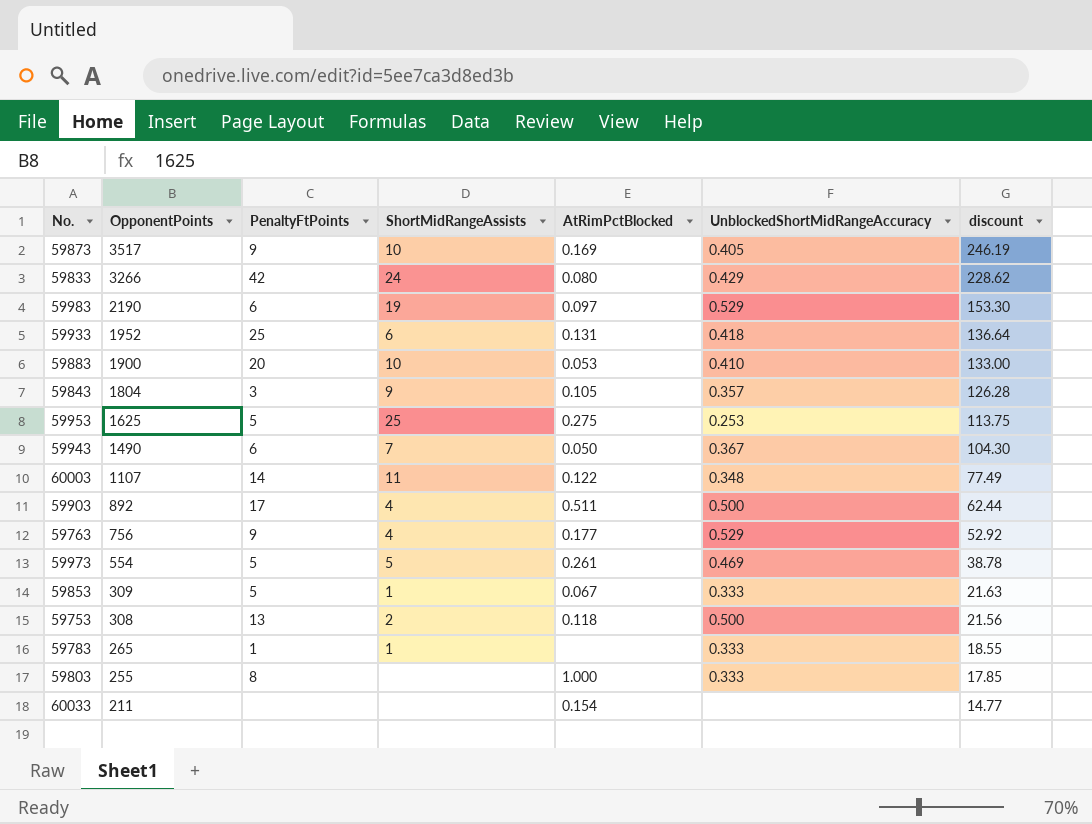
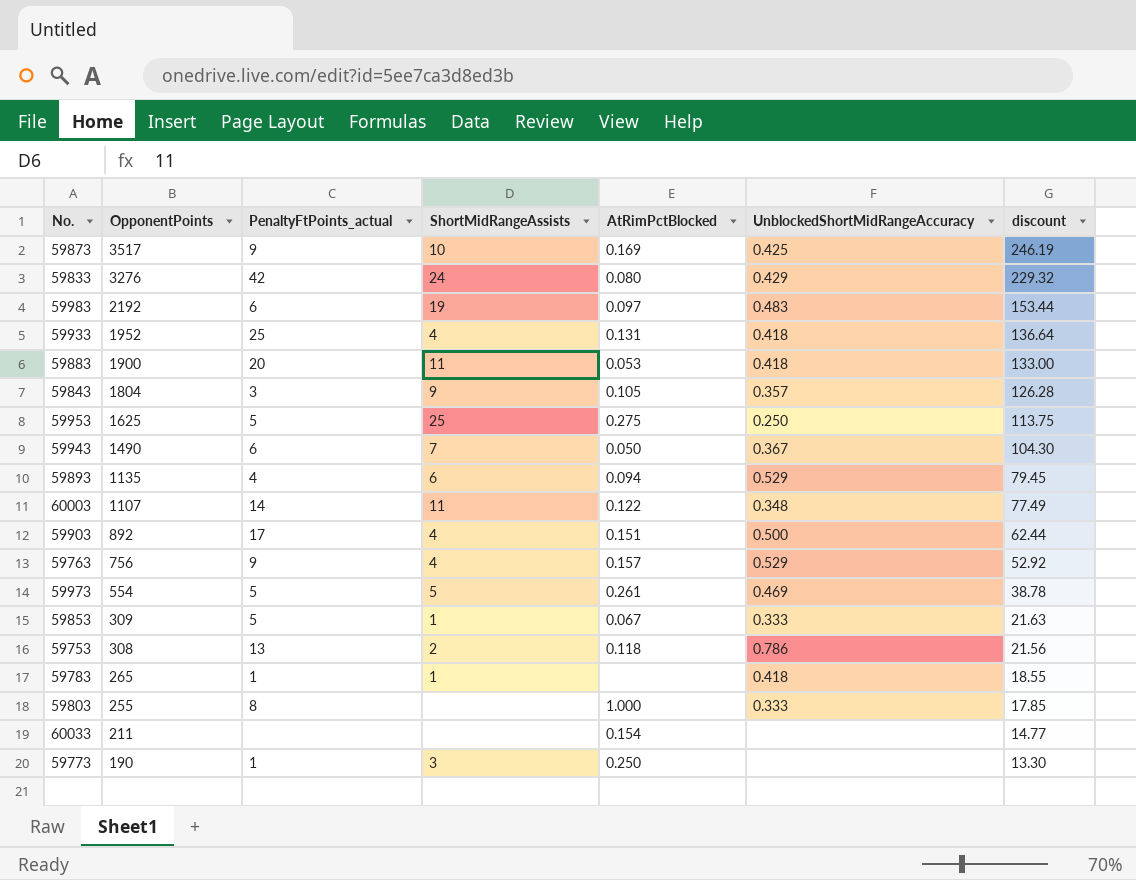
column name: PenaltyFtPoints -> PenaltyFtPoints_actual
59873 | UnblockedShortMidRangeAccuracy: 0.405 -> 0.425
59833 | OpponentPoints: 3266 -> 3276
59833 | discount: 228.62 -> 229.32
59983 | OpponentPoints: 2190 -> 2192
59983 | UnblockedShortMidRangeAccuracy: 0.529 -> 0.483
59983 | discount: 153.30 -> 153.44
59933 | ShortMidRangeAssists: 6 -> 4
59883 | ShortMidRangeAssists: 10 -> 11
59883 | UnblockedShortMidRangeAccuracy: 0.410 -> 0.418
59953 | UnblockedShortMidRangeAccuracy: 0.253 -> 0.250
row 59893: none -> 1135 | 4 | 6 | 0.094 | 0.529 | 79.45
59903 | AtRimPctBlocked: 0.511 -> 0.151
59763 | AtRimPctBlocked: 0.177 -> 0.157
59753 | UnblockedShortMidRangeAccuracy: 0.500 -> 0.786
59783 | UnblockedShortMidRangeAccuracy: 0.333 -> 0.418
row 59773: none -> 190 | 1 | 3 | 0.250 | none | 13.30

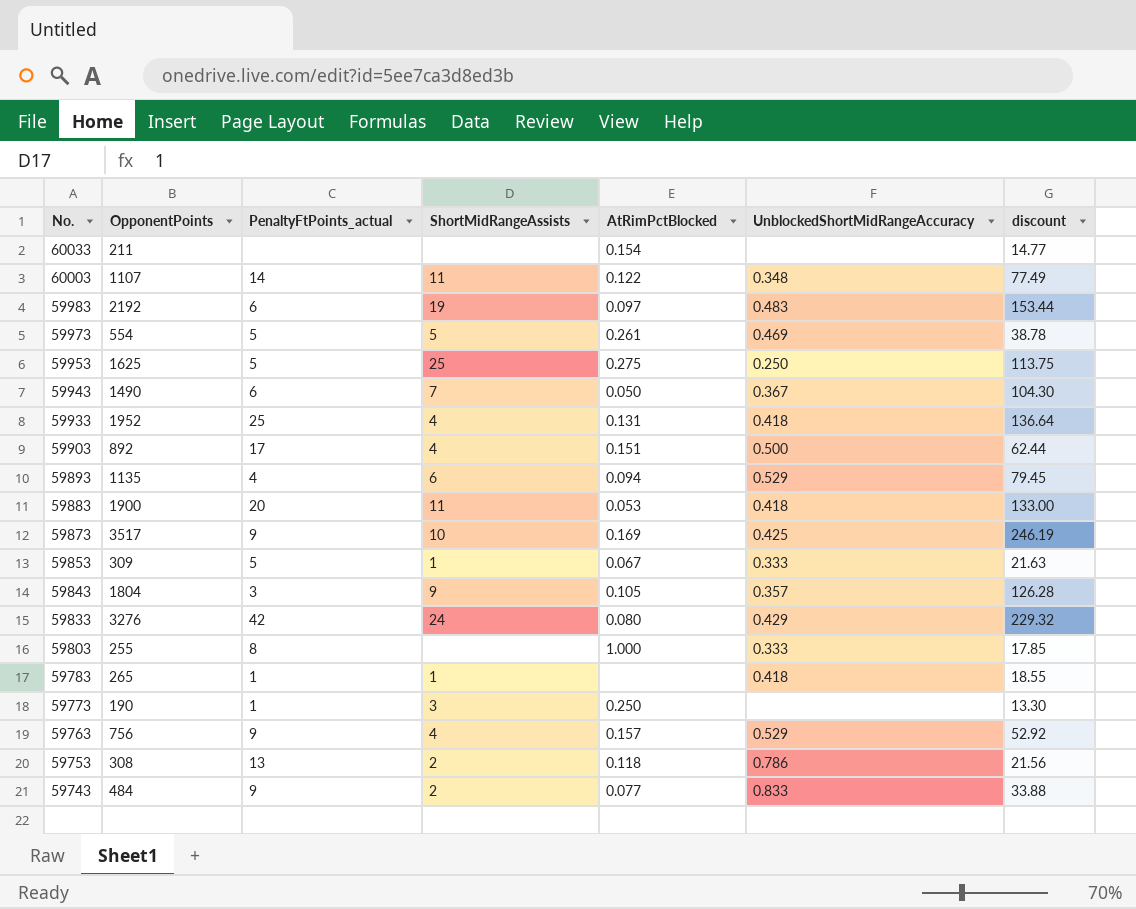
row order: OpponentPoints descending -> No. descending
row 59743: none -> 484 | 9 | 2 | 0.077 | 0.833 | 33.88

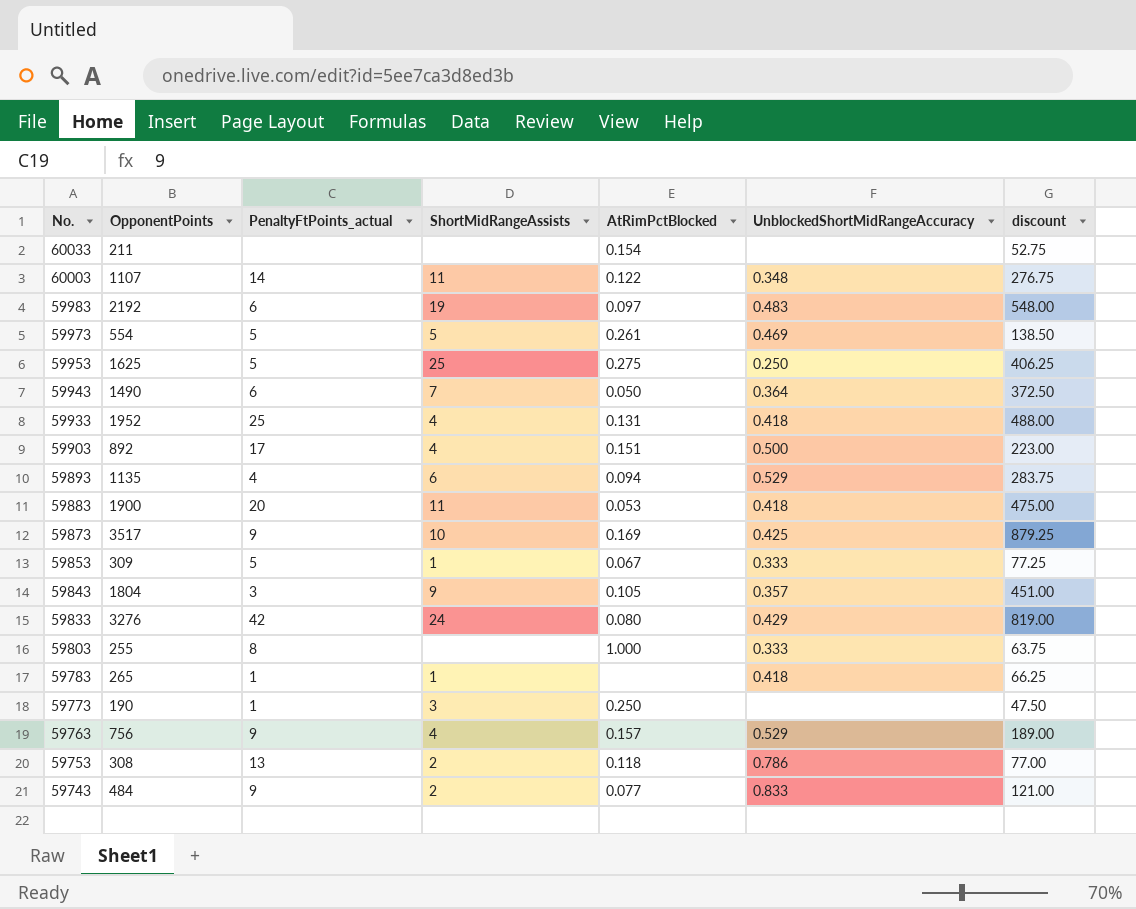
column discount | formula: [OpponentPoints] * 0.07 -> [OpponentPoints] * 0.25
59943 | UnblockedShortMidRangeAccuracy: 0.367 -> 0.364

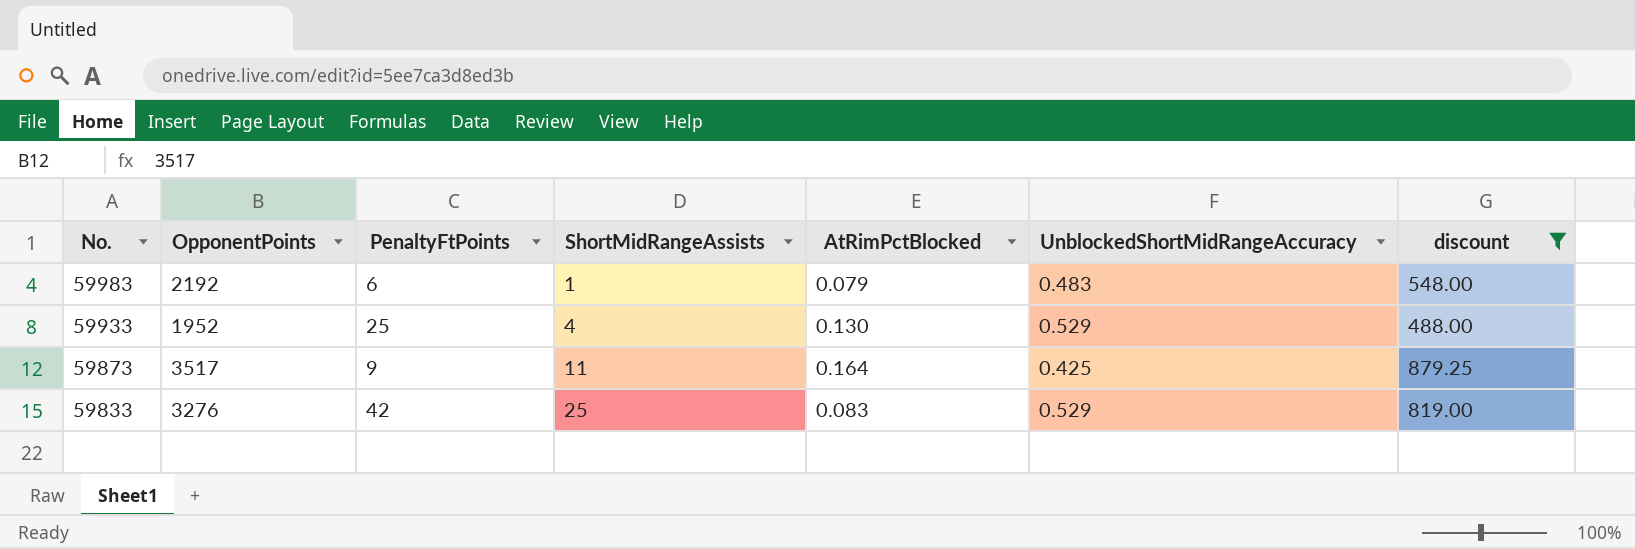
filter: none -> discount >= 488.00
column name: PenaltyFtPoints_actual -> PenaltyFtPoints
59983 | ShortMidRangeAssists: 19 -> 1
59983 | AtRimPctBlocked: 0.097 -> 0.079
59933 | AtRimPctBlocked: 0.131 -> 0.130
59933 | UnblockedShortMidRangeAccuracy: 0.418 -> 0.529
59873 | ShortMidRangeAssists: 10 -> 11
59873 | AtRimPctBlocked: 0.169 -> 0.164
59833 | ShortMidRangeAssists: 24 -> 25
59833 | AtRimPctBlocked: 0.080 -> 0.083
59833 | UnblockedShortMidRangeAccuracy: 0.429 -> 0.529

